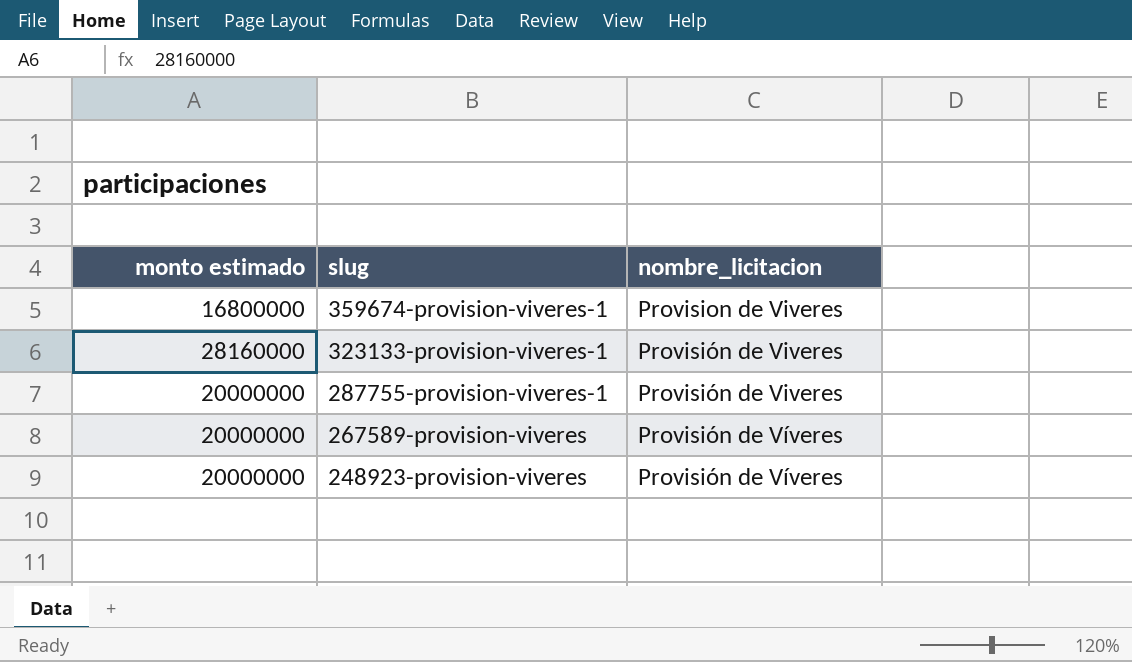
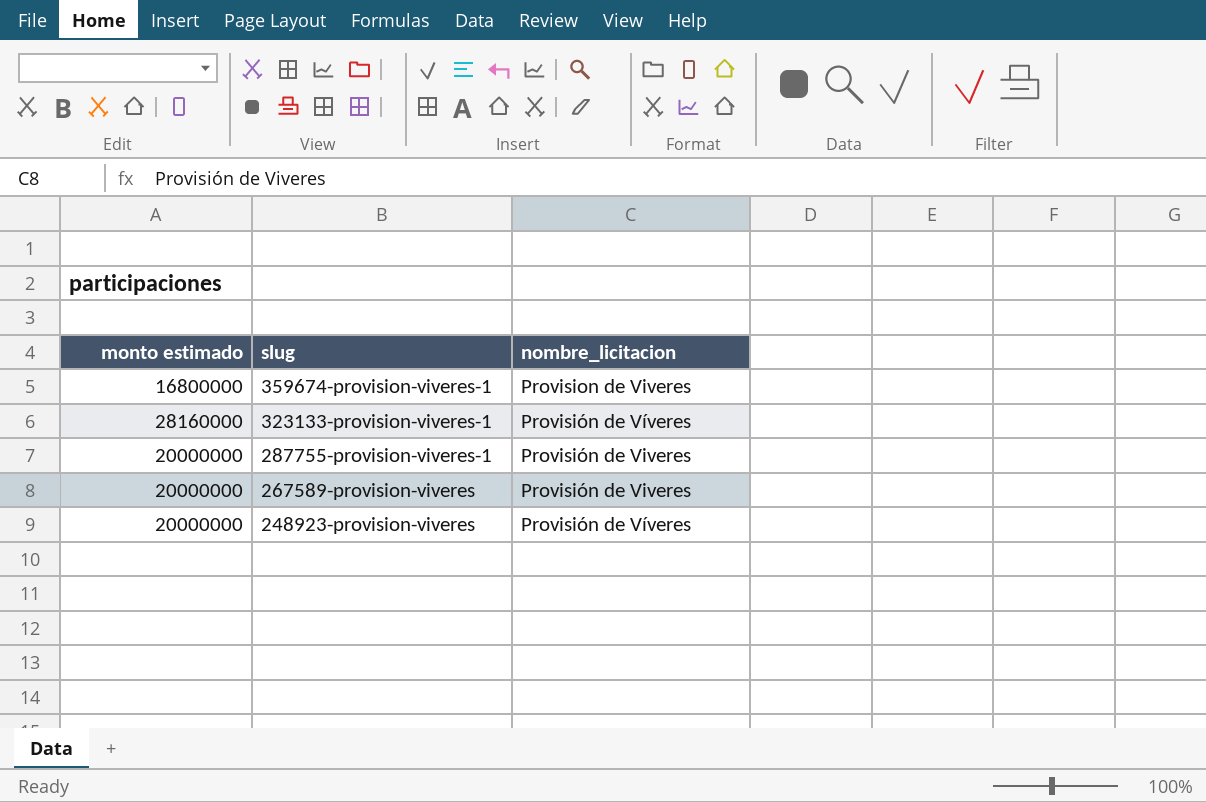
323133-provision-viveres-1 | nombre_licitacion: Provisión de Viveres -> Provisión de Víveres
267589-provision-viveres | nombre_licitacion: Provisión de Víveres -> Provisión de Viveres

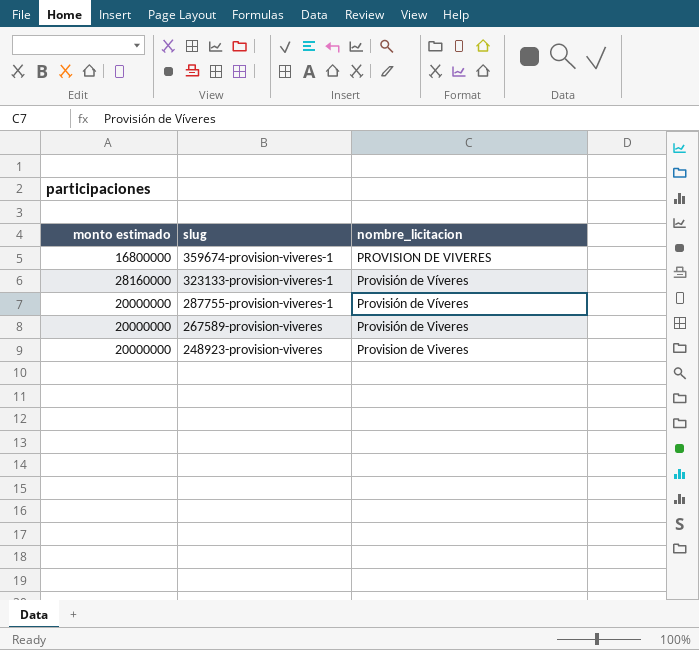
359674-provision-viveres-1 | nombre_licitacion: Provision de Viveres -> PROVISION DE VIVERES
287755-provision-viveres-1 | nombre_licitacion: Provisión de Viveres -> Provisión de Víveres
248923-provision-viveres | nombre_licitacion: Provisión de Víveres -> Provision de Viveres

